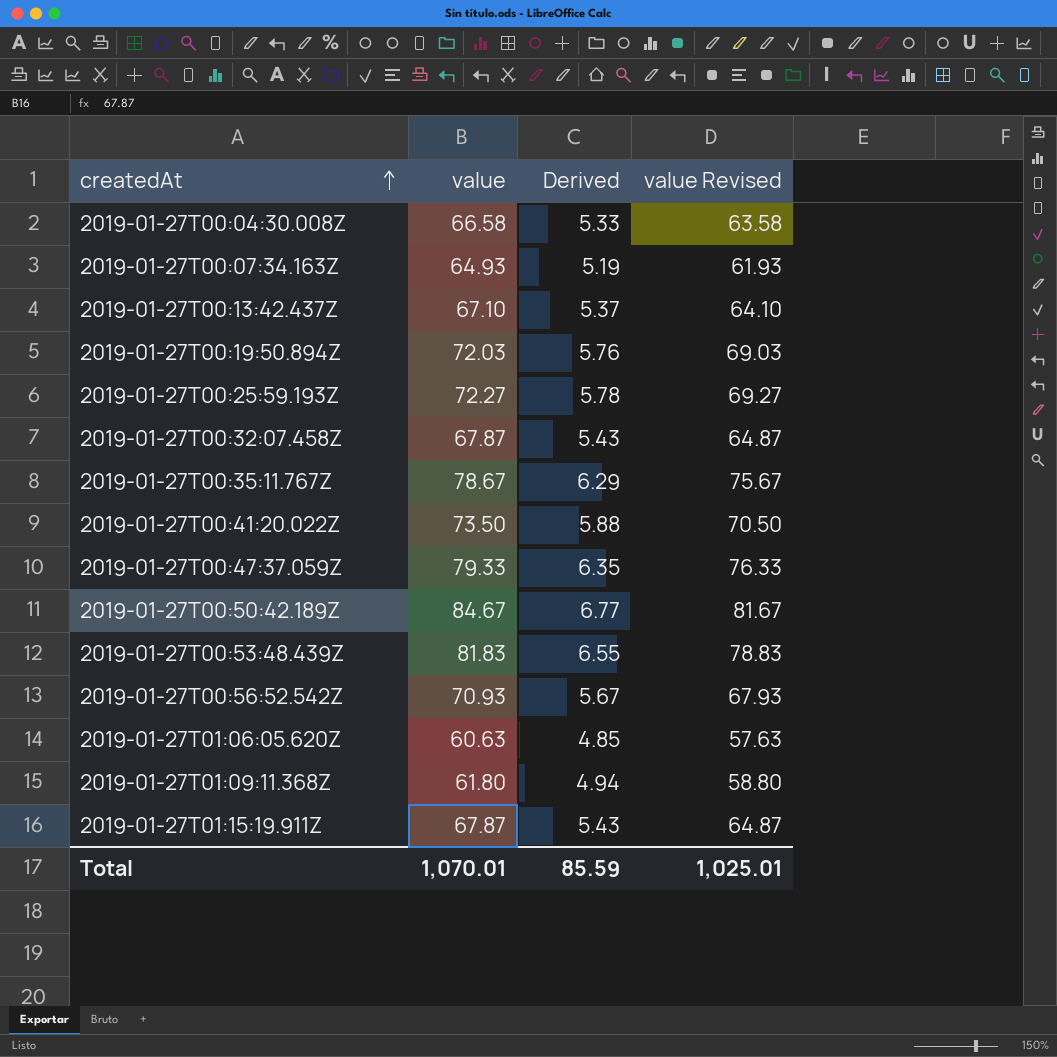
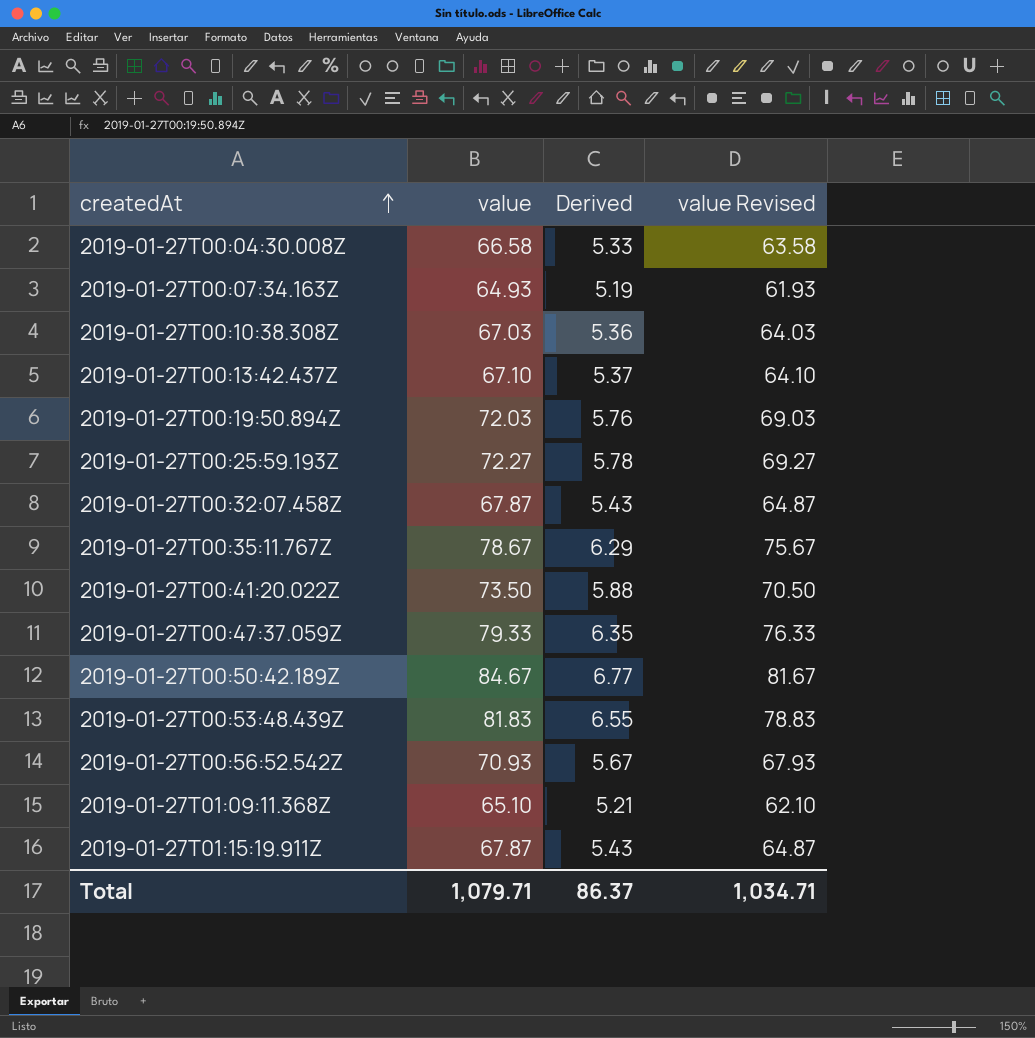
row 2019-01-27T01:06:05.620Z: 60.63 | 4.85 | 57.63 -> none
row 2019-01-27T00:10:38.308Z: none -> 67.03 | 5.36 | 64.03
2019-01-27T01:09:11.368Z | value: 61.80 -> 65.10
2019-01-27T01:09:11.368Z | Derived: 4.94 -> 5.21
2019-01-27T01:09:11.368Z | value Revised: 58.80 -> 62.10
Total | value: 1,070.01 -> 1,079.71
Total | Derived: 85.59 -> 86.37
Total | value Revised: 1,025.01 -> 1,034.71

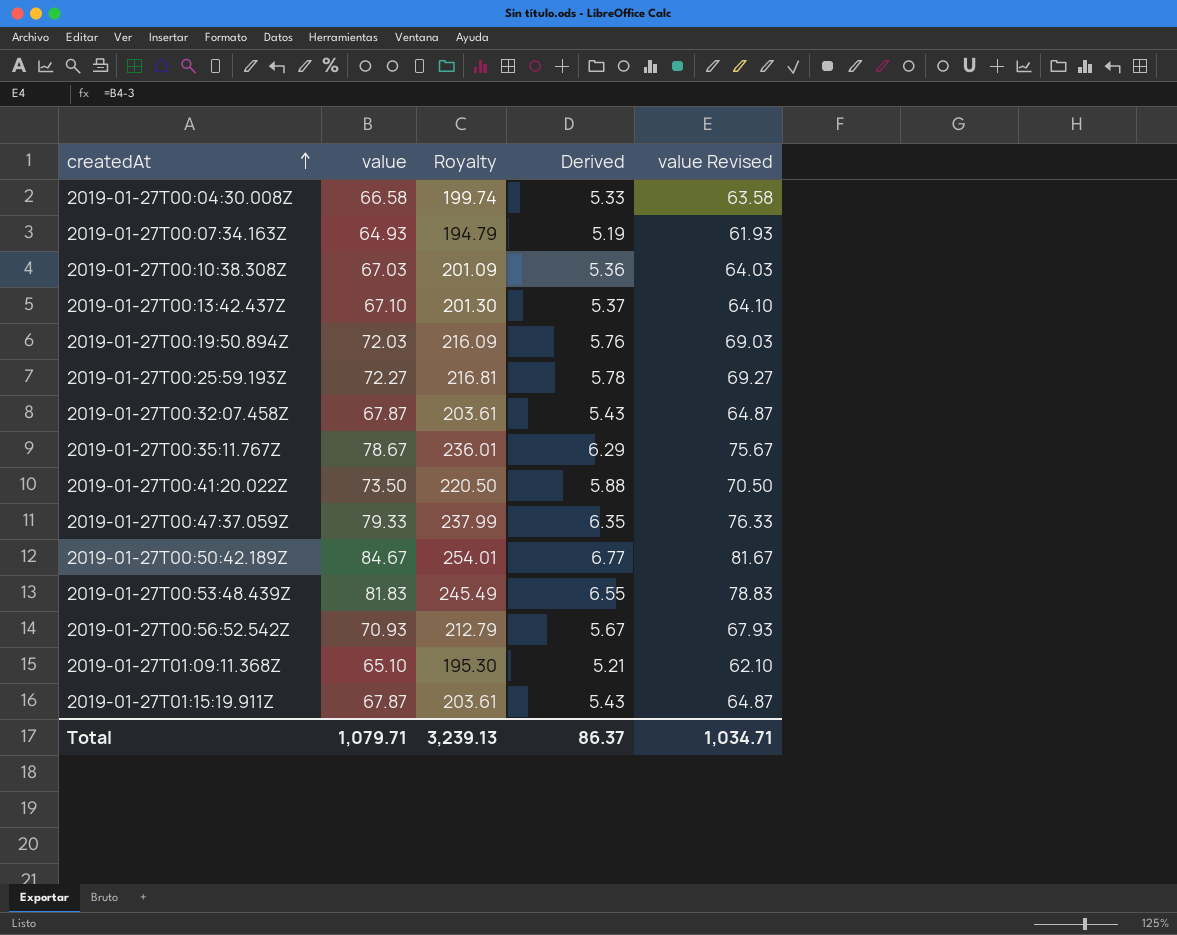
column Royalty | formula: none -> [value] * 3

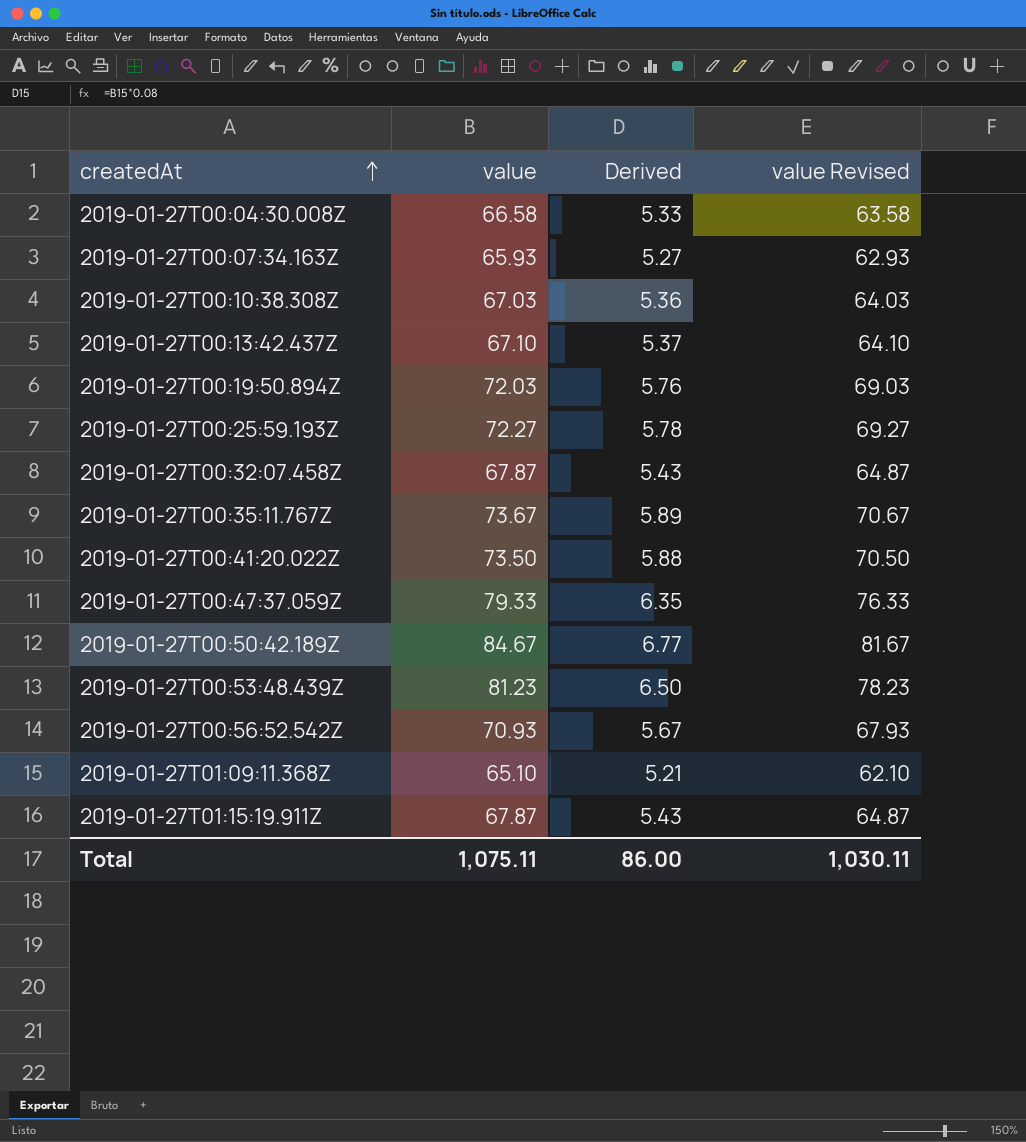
column Royalty | formula: [value] * 3 -> none
2019-01-27T00:07:34.163Z | value: 64.93 -> 65.93
2019-01-27T00:07:34.163Z | Derived: 5.19 -> 5.27
2019-01-27T00:07:34.163Z | value Revised: 61.93 -> 62.93
2019-01-27T00:35:11.767Z | value: 78.67 -> 73.67
2019-01-27T00:35:11.767Z | Derived: 6.29 -> 5.89
2019-01-27T00:35:11.767Z | value Revised: 75.67 -> 70.67
2019-01-27T00:53:48.439Z | value: 81.83 -> 81.23
2019-01-27T00:53:48.439Z | Derived: 6.55 -> 6.50
2019-01-27T00:53:48.439Z | value Revised: 78.83 -> 78.23
Total | value: 1,079.71 -> 1,075.11
Total | Derived: 86.37 -> 86.00
Total | value Revised: 1,034.71 -> 1,030.11

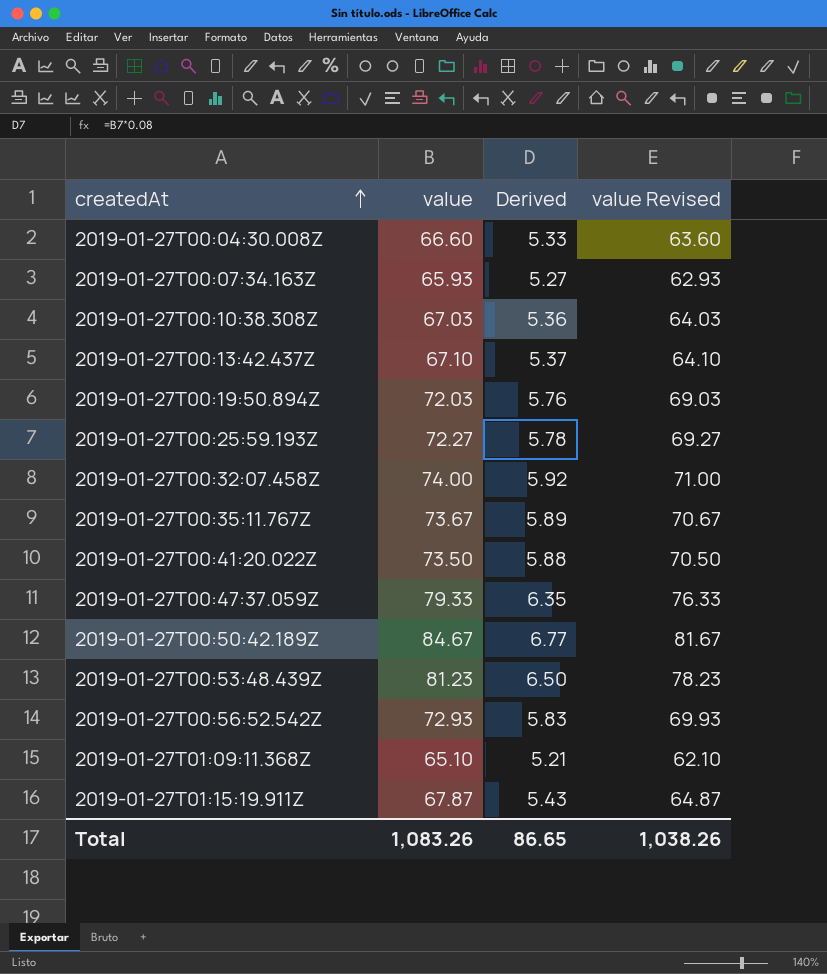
2019-01-27T00:04:30.008Z | value: 66.58 -> 66.60
2019-01-27T00:04:30.008Z | value Revised: 63.58 -> 63.60
2019-01-27T00:32:07.458Z | value: 67.87 -> 74.00
2019-01-27T00:32:07.458Z | Derived: 5.43 -> 5.92
2019-01-27T00:32:07.458Z | value Revised: 64.87 -> 71.00
2019-01-27T00:56:52.542Z | value: 70.93 -> 72.93
2019-01-27T00:56:52.542Z | Derived: 5.67 -> 5.83
2019-01-27T00:56:52.542Z | value Revised: 67.93 -> 69.93
Total | value: 1,075.11 -> 1,083.26
Total | Derived: 86.00 -> 86.65
Total | value Revised: 1,030.11 -> 1,038.26

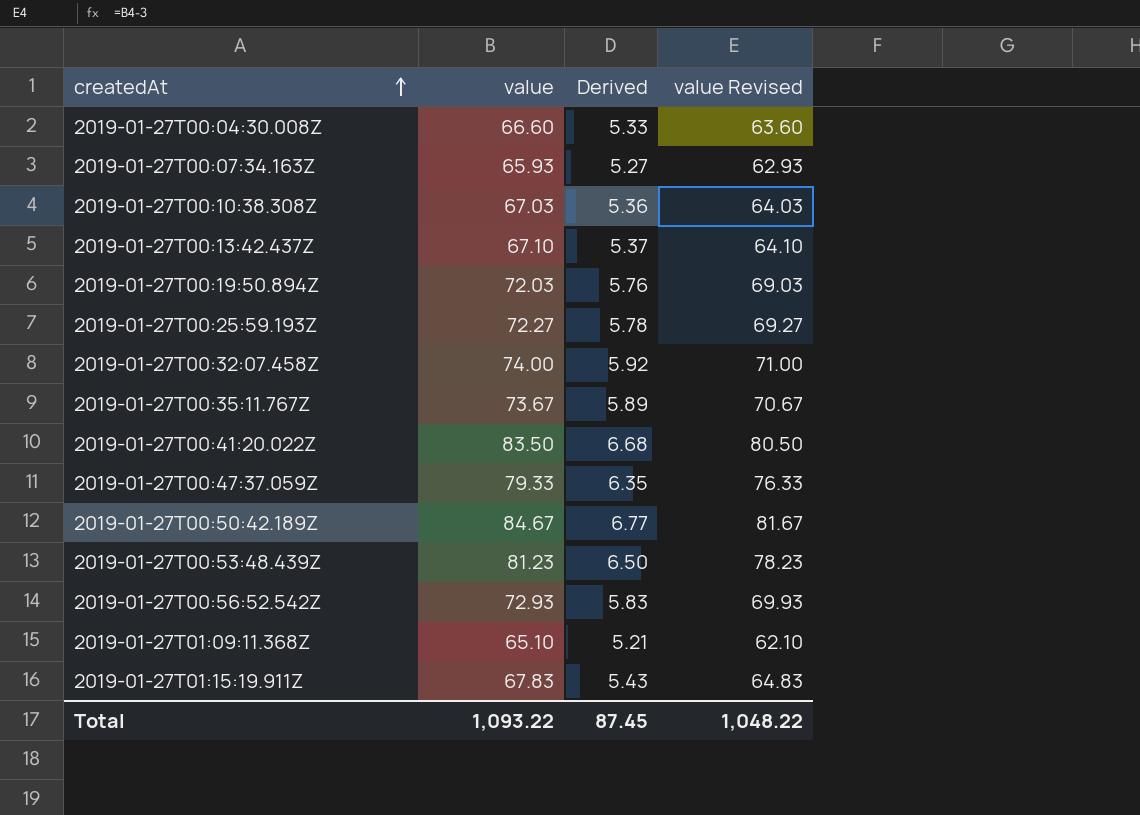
2019-01-27T00:41:20.022Z | value: 73.50 -> 83.50
2019-01-27T00:41:20.022Z | Derived: 5.88 -> 6.68
2019-01-27T00:41:20.022Z | value Revised: 70.50 -> 80.50
2019-01-27T01:15:19.911Z | value: 67.87 -> 67.83
2019-01-27T01:15:19.911Z | value Revised: 64.87 -> 64.83
Total | value: 1,083.26 -> 1,093.22
Total | Derived: 86.65 -> 87.45
Total | value Revised: 1,038.26 -> 1,048.22

